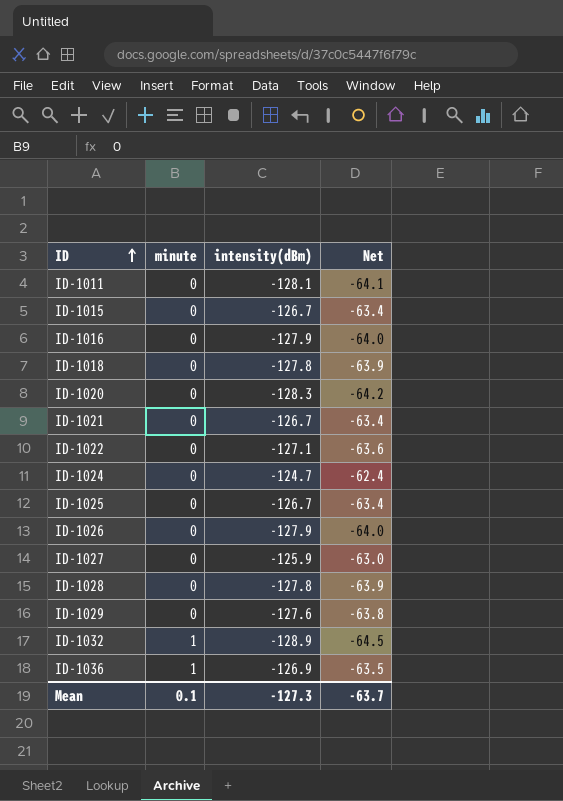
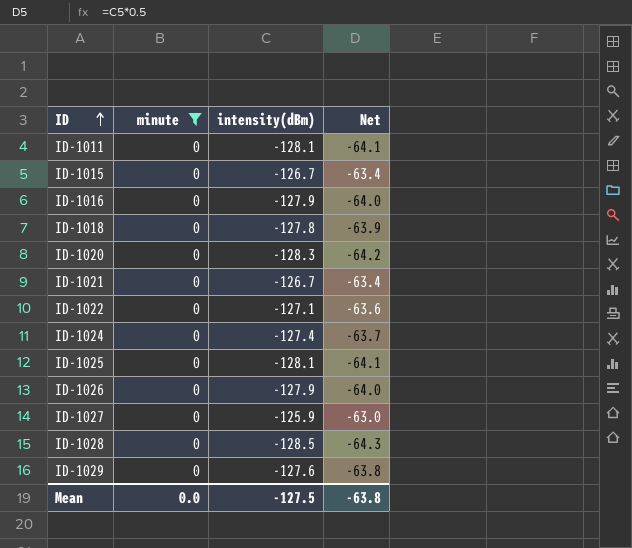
filter: none -> minute = 0
ID-1024 | intensity(dBm): -124.7 -> -127.4
ID-1024 | Net: -62.4 -> -63.7
ID-1025 | intensity(dBm): -126.7 -> -128.1
ID-1025 | Net: -63.4 -> -64.1
ID-1028 | intensity(dBm): -127.8 -> -128.5
ID-1028 | Net: -63.9 -> -64.3
Mean | minute: 0.1 -> 0.0
Mean | intensity(dBm): -127.3 -> -127.5
Mean | Net: -63.7 -> -63.8

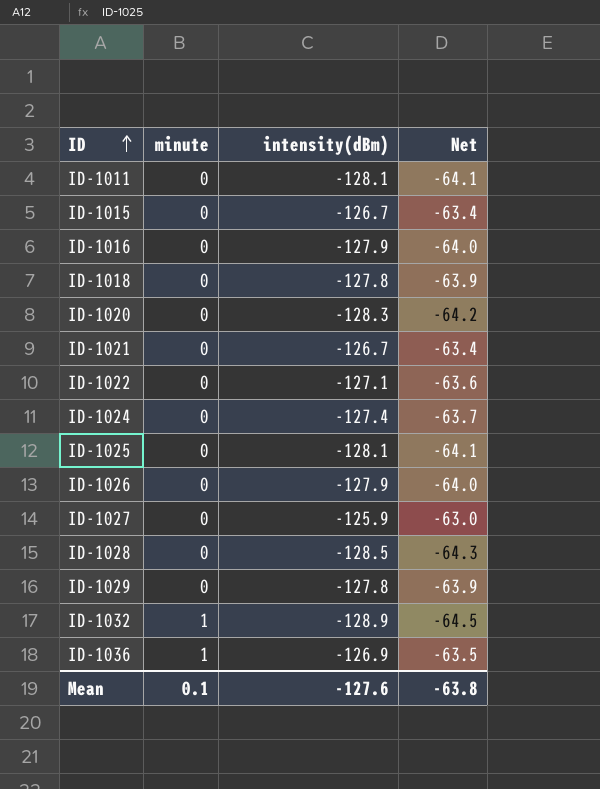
filter: minute = 0 -> none
ID-1029 | intensity(dBm): -127.6 -> -127.8
ID-1029 | Net: -63.8 -> -63.9
Mean | minute: 0.0 -> 0.1
Mean | intensity(dBm): -127.5 -> -127.6

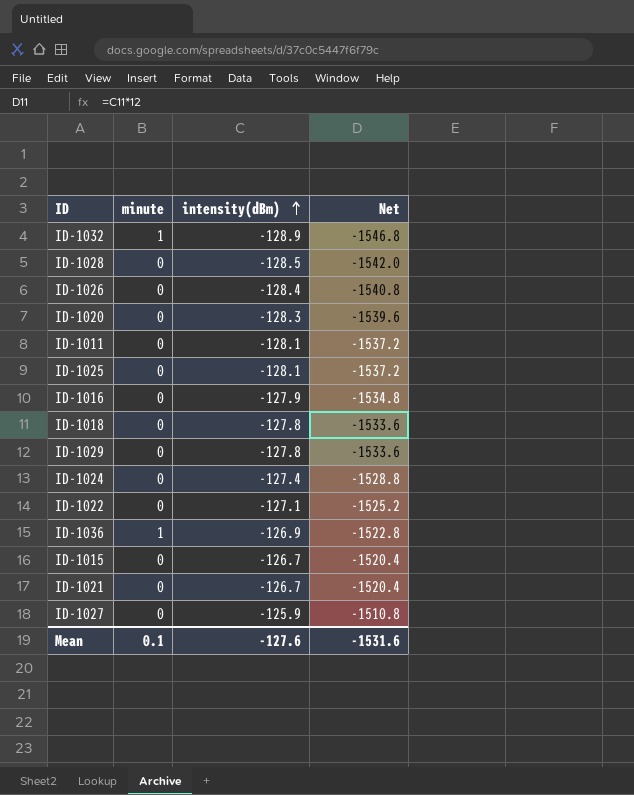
row order: ID ascending -> intensity(dBm) ascending
column Net | formula: [intensity(dBm)] * 0.5 -> [intensity(dBm)] * 12
ID-1026 | intensity(dBm): -127.9 -> -128.4
Mean | Net: -63.8 -> -1531.6

